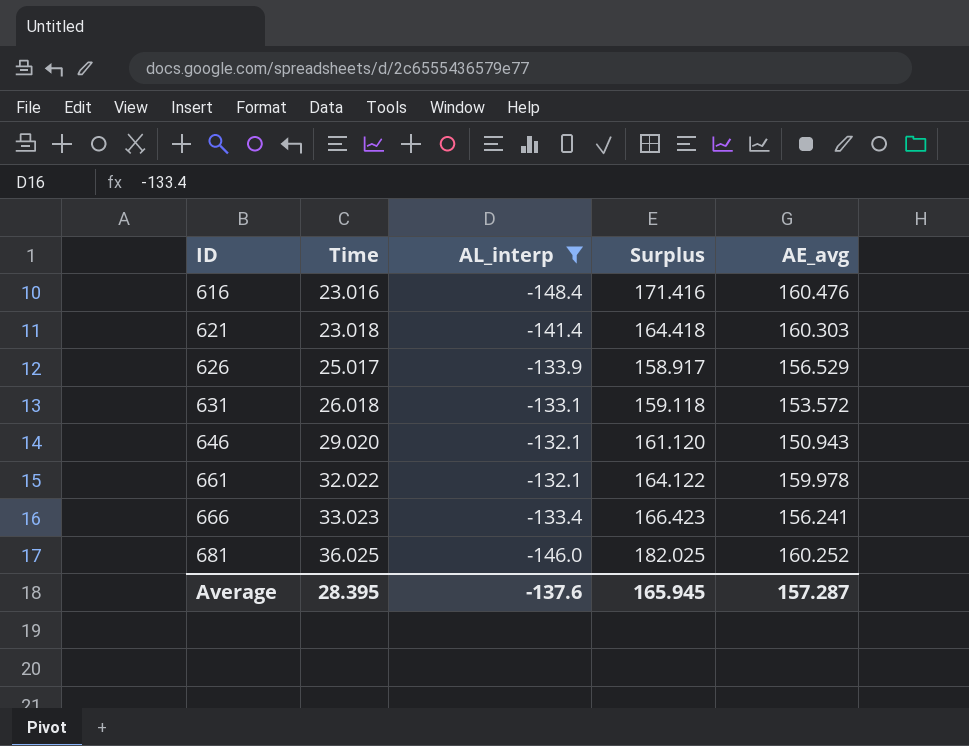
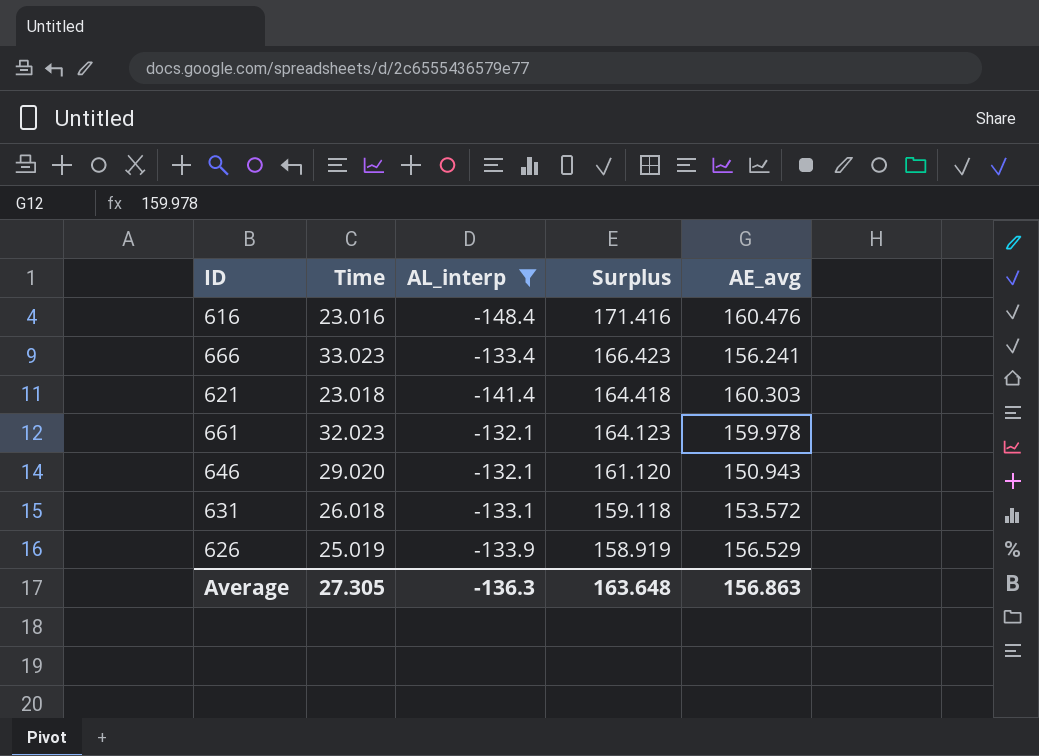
row order: ID ascending -> Surplus descending
row 681: 36.025 | -146.0 | 182.025 | 160.252 -> none
661 | Time: 32.022 -> 32.023
661 | Surplus: 164.122 -> 164.123
626 | Time: 25.017 -> 25.019
626 | Surplus: 158.917 -> 158.919
Average | Time: 28.395 -> 27.305
Average | AL_interp: -137.6 -> -136.3
Average | Surplus: 165.945 -> 163.648
Average | AE_avg: 157.287 -> 156.863

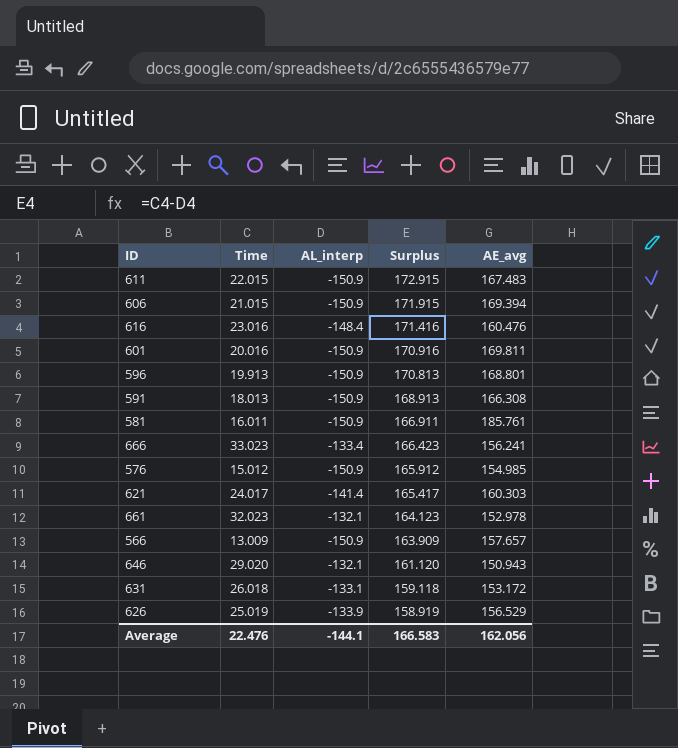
filter: AL_interp != -150.9 -> none
621 | Time: 23.018 -> 24.017
621 | Surplus: 164.418 -> 165.417
661 | AE_avg: 159.978 -> 152.978
631 | AE_avg: 153.572 -> 153.172
Average | Time: 27.305 -> 22.476
Average | AL_interp: -136.3 -> -144.1
Average | Surplus: 163.648 -> 166.583
Average | AE_avg: 156.863 -> 162.056

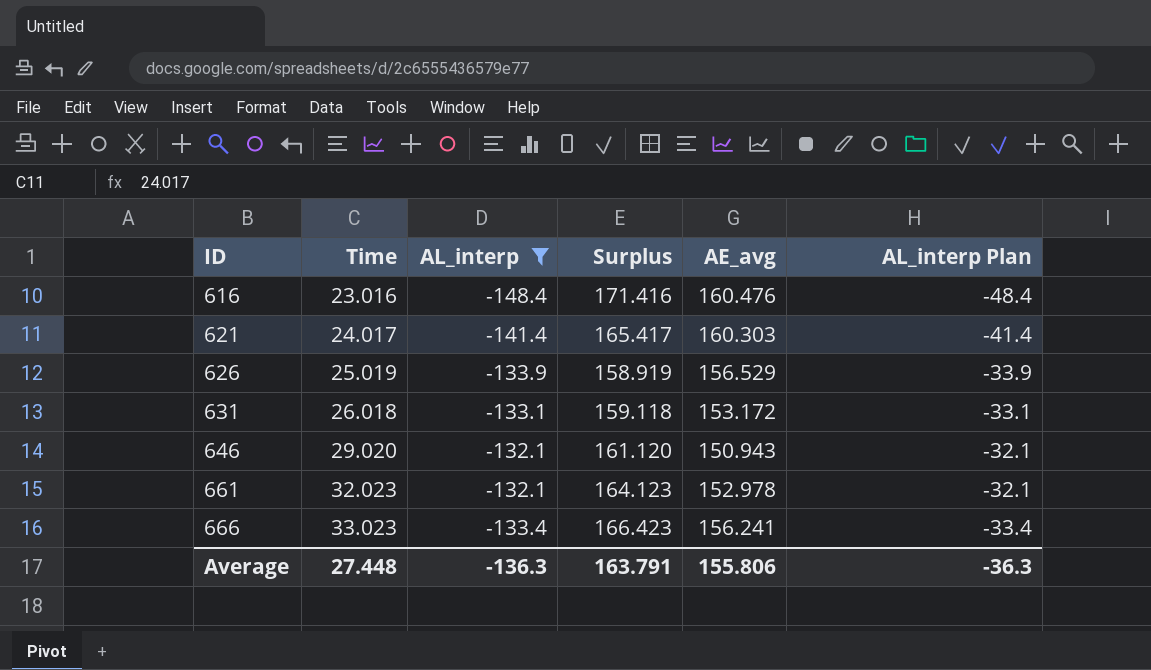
filter: none -> AL_interp != -150.9
row order: Surplus descending -> ID ascending
column AL_interp Plan | formula: none -> [AL_interp] + 100
Average | Time: 22.476 -> 27.448
Average | AL_interp: -144.1 -> -136.3
Average | Surplus: 166.583 -> 163.791
Average | AE_avg: 162.056 -> 155.806

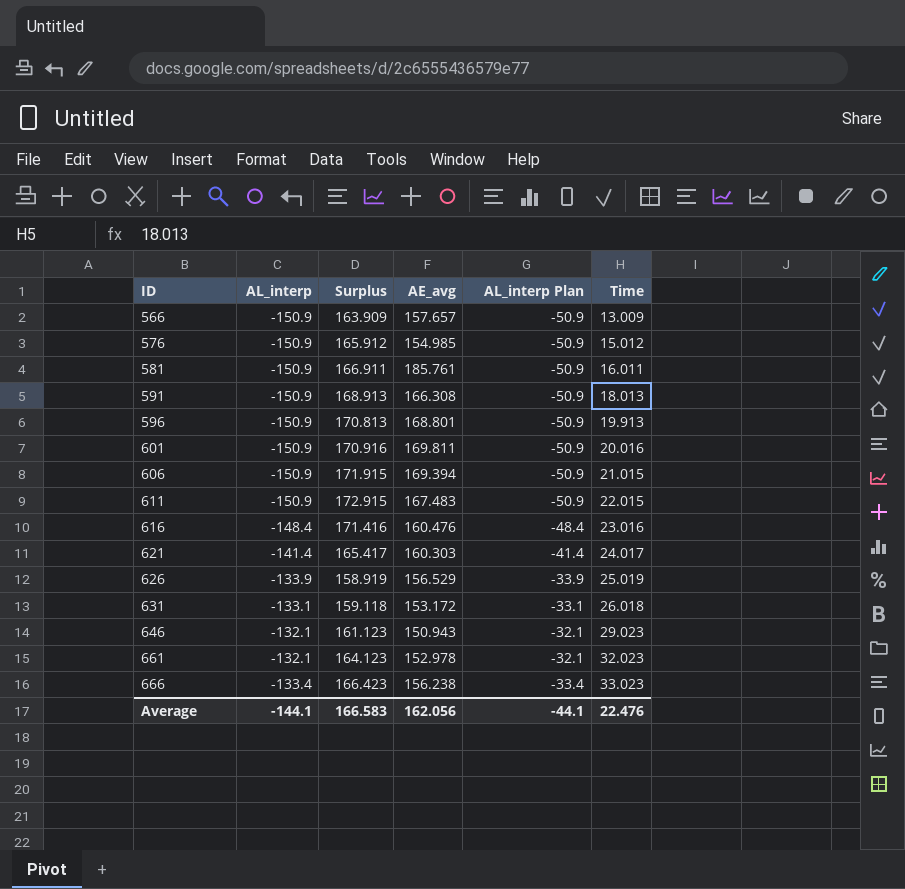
filter: AL_interp != -150.9 -> none
column Time | position: 2 -> 6
646 | Surplus: 161.120 -> 161.123
646 | Time: 29.020 -> 29.023
666 | AE_avg: 156.241 -> 156.238
Average | AL_interp: -136.3 -> -144.1
Average | Surplus: 163.791 -> 166.583
Average | AE_avg: 155.806 -> 162.056
Average | AL_interp Plan: -36.3 -> -44.1
Average | Time: 27.448 -> 22.476

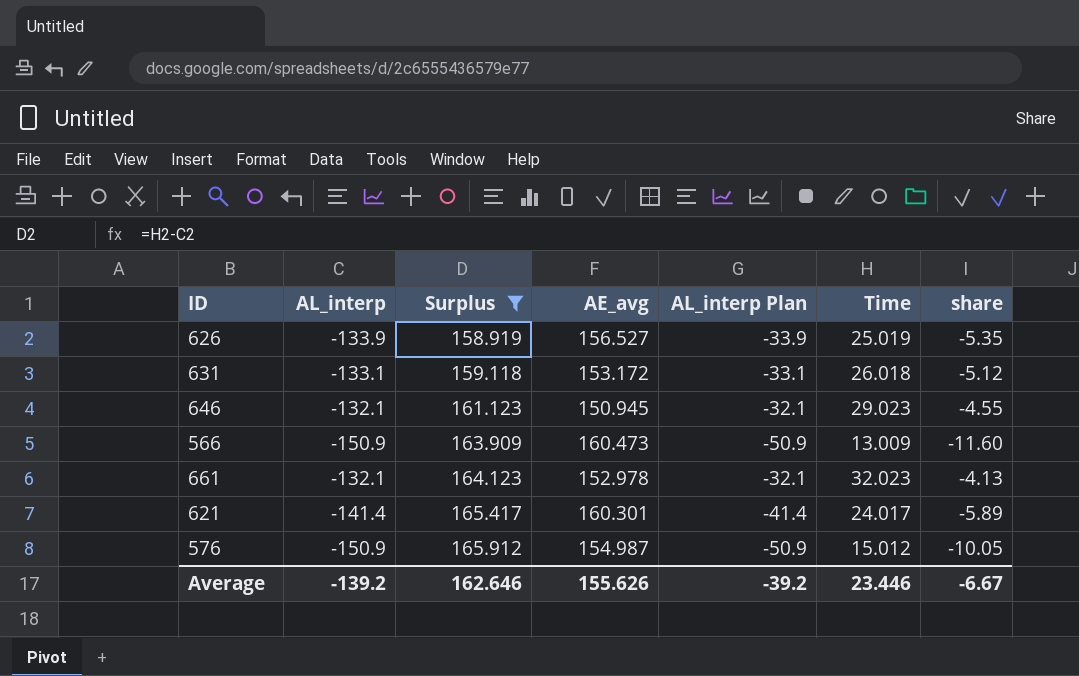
filter: none -> Surplus <= 165.912
row order: ID ascending -> Surplus ascending
column share | formula: none -> [AL_interp] / [Time]
626 | AE_avg: 156.529 -> 156.527
646 | AE_avg: 150.943 -> 150.945
566 | AE_avg: 157.657 -> 160.473
621 | AE_avg: 160.303 -> 160.301
576 | AE_avg: 154.985 -> 154.987
Average | AL_interp: -144.1 -> -139.2
Average | Surplus: 166.583 -> 162.646
Average | AE_avg: 162.056 -> 155.626
Average | AL_interp Plan: -44.1 -> -39.2
Average | Time: 22.476 -> 23.446

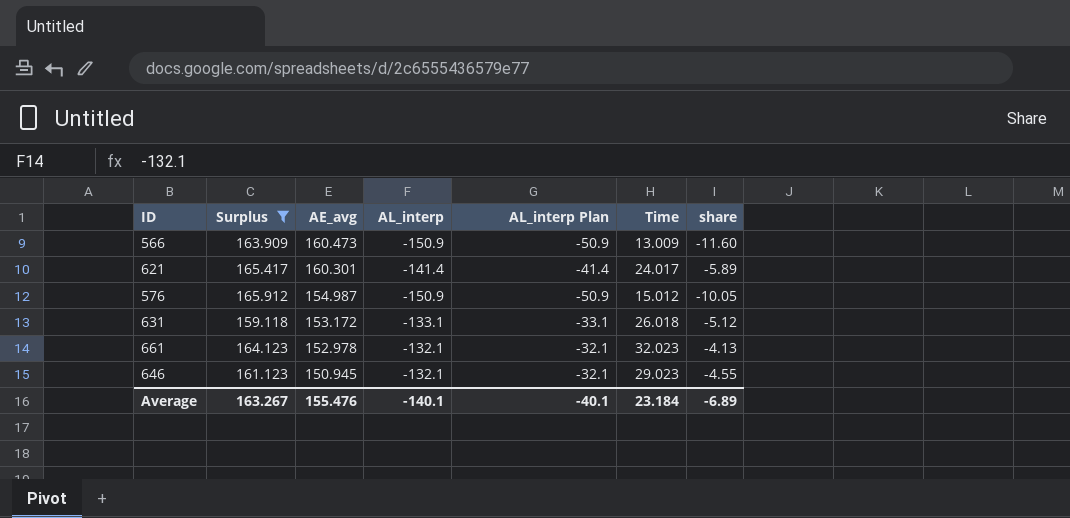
row order: Surplus ascending -> AE_avg descending
column AL_interp | position: 2 -> 4
row 626: -133.9 | 158.919 | 156.527 | -33.9 | 25.019 | -5.35 -> none
Average | Surplus: 162.646 -> 163.267
Average | AE_avg: 155.626 -> 155.476
Average | AL_interp: -139.2 -> -140.1
Average | AL_interp Plan: -39.2 -> -40.1
Average | Time: 23.446 -> 23.184
Average | share: -6.67 -> -6.89

